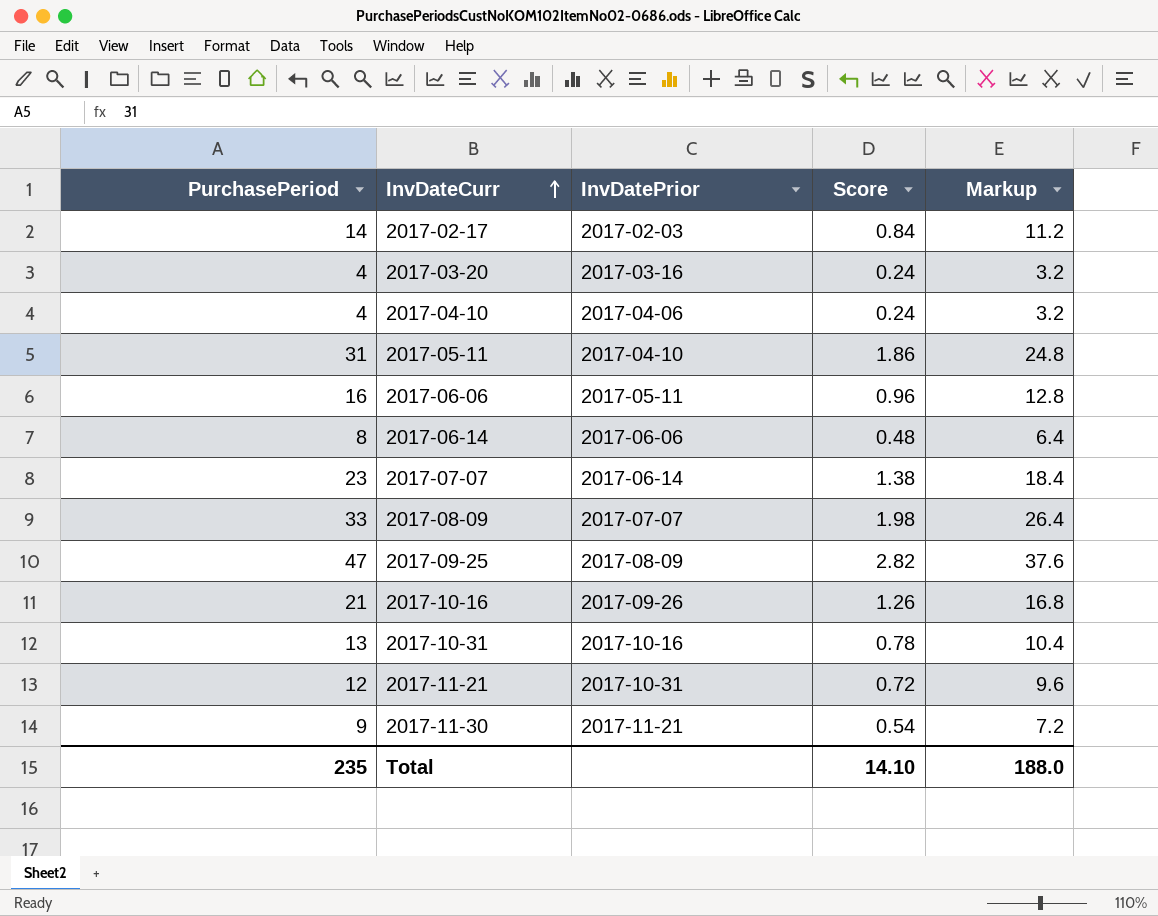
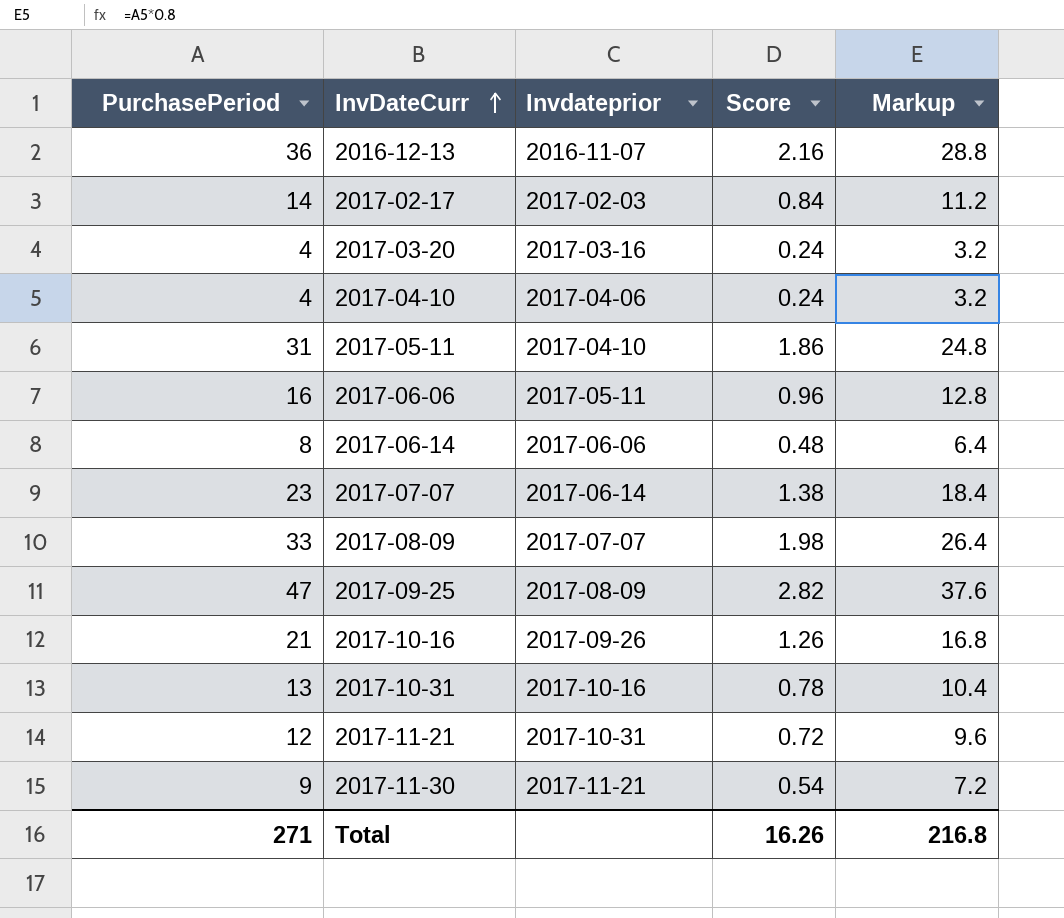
column name: InvDatePrior -> Invdateprior
row 2016-12-13: none -> 36 | 2016-11-07 | 2.16 | 28.8
Total | PurchasePeriod: 235 -> 271
Total | Score: 14.10 -> 16.26
Total | Markup: 188.0 -> 216.8

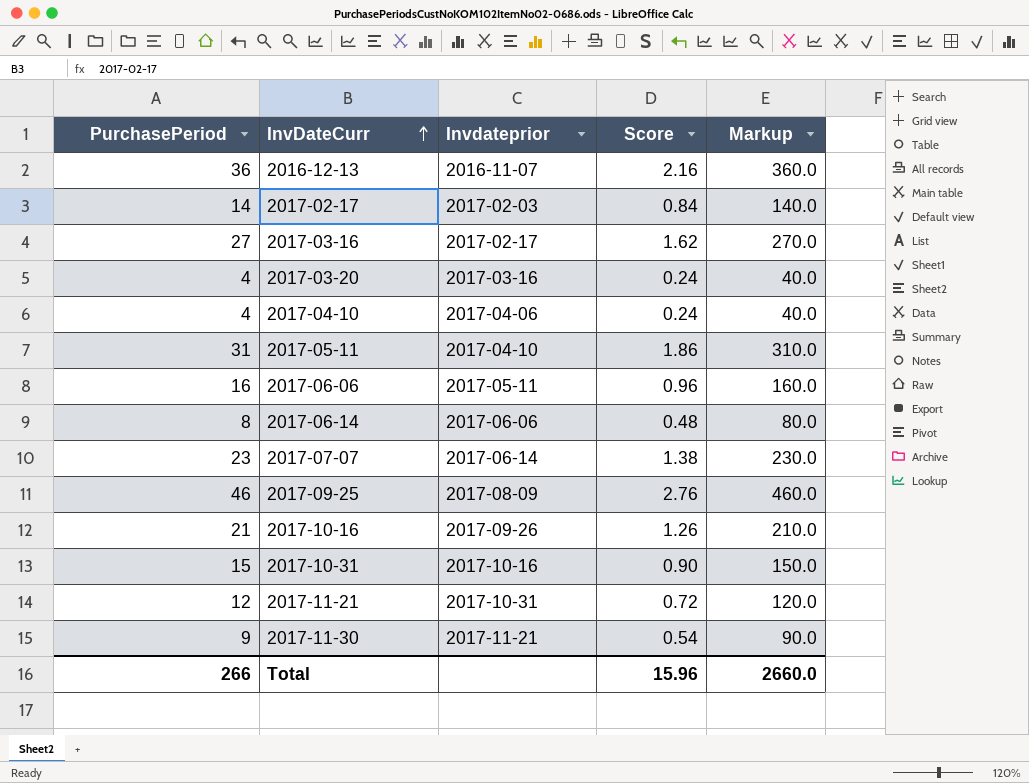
column Markup | formula: [PurchasePeriod] * 0.8 -> [PurchasePeriod] * 10
row 2017-08-09: 33 | 2017-07-07 | 1.98 | 26.4 -> none
row 2017-03-16: none -> 27 | 2017-02-17 | 1.62 | 270.0
2017-09-25 | PurchasePeriod: 47 -> 46
2017-09-25 | Score: 2.82 -> 2.76
2017-10-31 | PurchasePeriod: 13 -> 15
2017-10-31 | Score: 0.78 -> 0.90
Total | PurchasePeriod: 271 -> 266
Total | Score: 16.26 -> 15.96
Total | Markup: 216.8 -> 2660.0

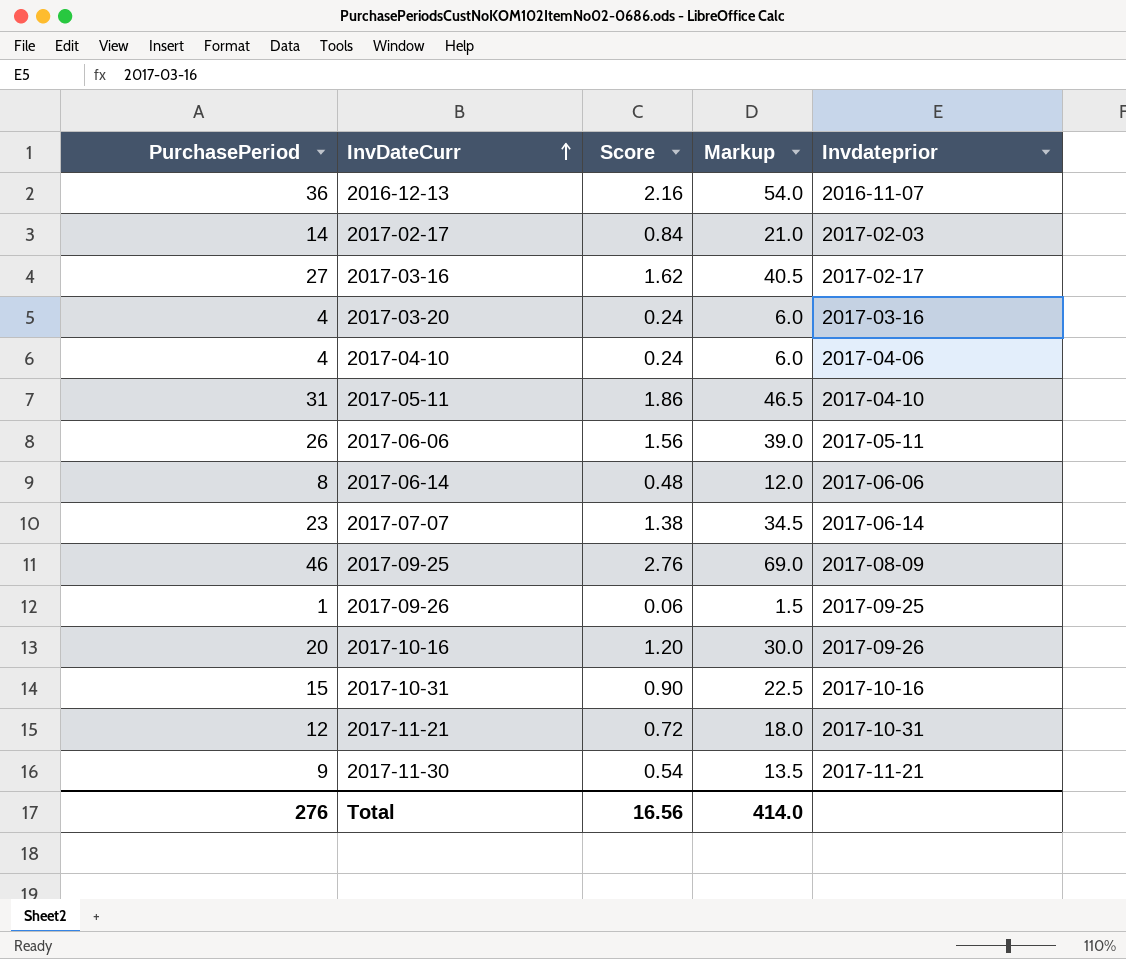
column Markup | formula: [PurchasePeriod] * 10 -> [PurchasePeriod] * 1.5
column Invdateprior | position: 3 -> 5
2017-06-06 | PurchasePeriod: 16 -> 26
2017-06-06 | Score: 0.96 -> 1.56
row 2017-09-26: none -> 1 | 0.06 | 1.5 | 2017-09-25
2017-10-16 | PurchasePeriod: 21 -> 20
2017-10-16 | Score: 1.26 -> 1.20
Total | PurchasePeriod: 266 -> 276
Total | Score: 15.96 -> 16.56
Total | Markup: 2660.0 -> 414.0

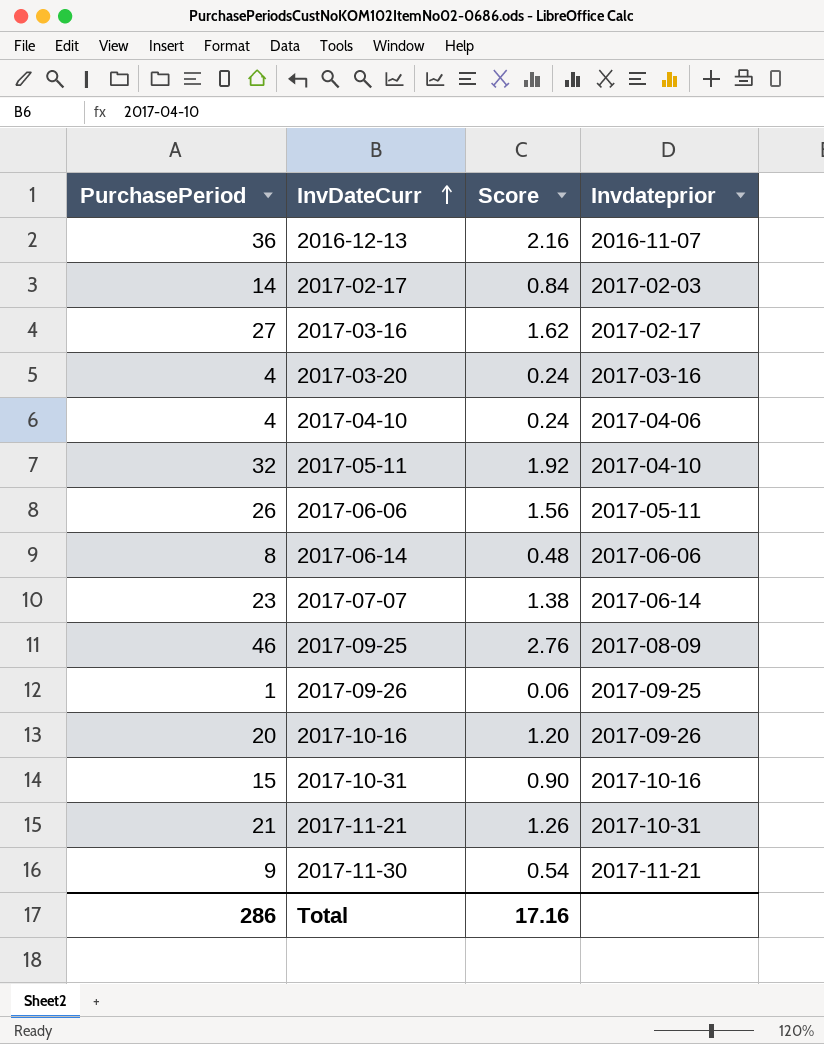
column Markup | formula: [PurchasePeriod] * 1.5 -> none
2017-05-11 | PurchasePeriod: 31 -> 32
2017-05-11 | Score: 1.86 -> 1.92
2017-11-21 | PurchasePeriod: 12 -> 21
2017-11-21 | Score: 0.72 -> 1.26
Total | PurchasePeriod: 276 -> 286
Total | Score: 16.56 -> 17.16

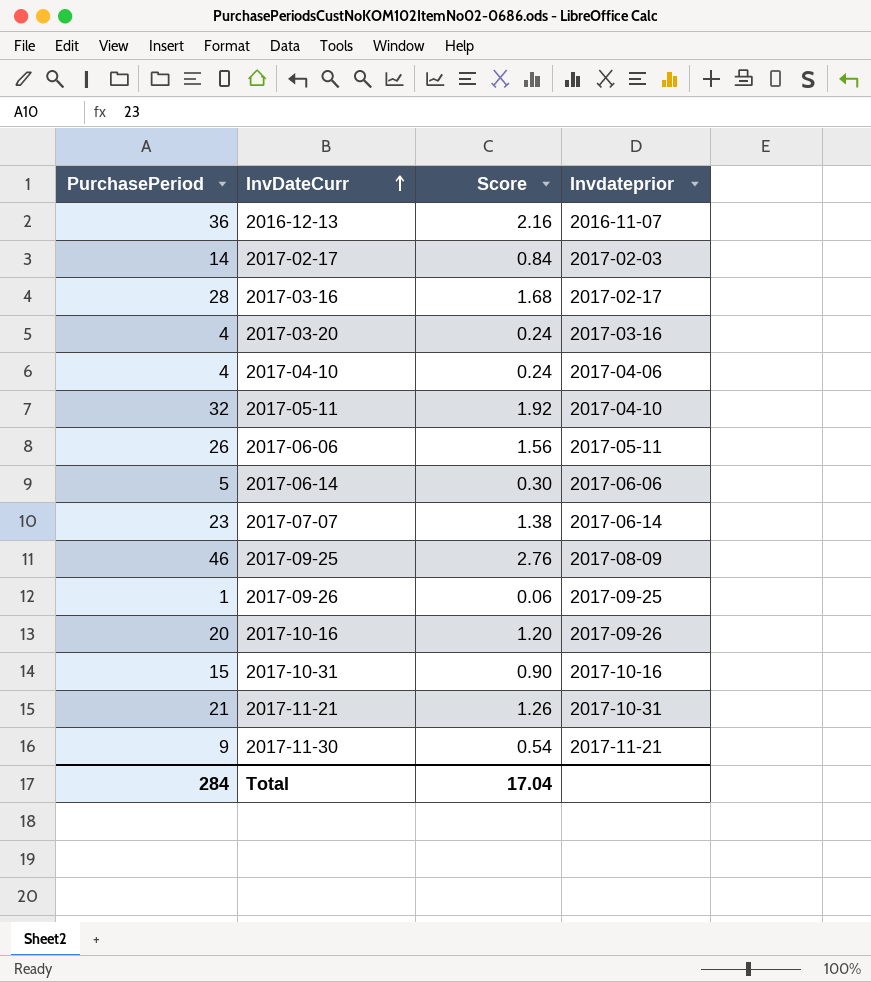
2017-03-16 | PurchasePeriod: 27 -> 28
2017-03-16 | Score: 1.62 -> 1.68
2017-06-14 | PurchasePeriod: 8 -> 5
2017-06-14 | Score: 0.48 -> 0.30
Total | PurchasePeriod: 286 -> 284
Total | Score: 17.16 -> 17.04

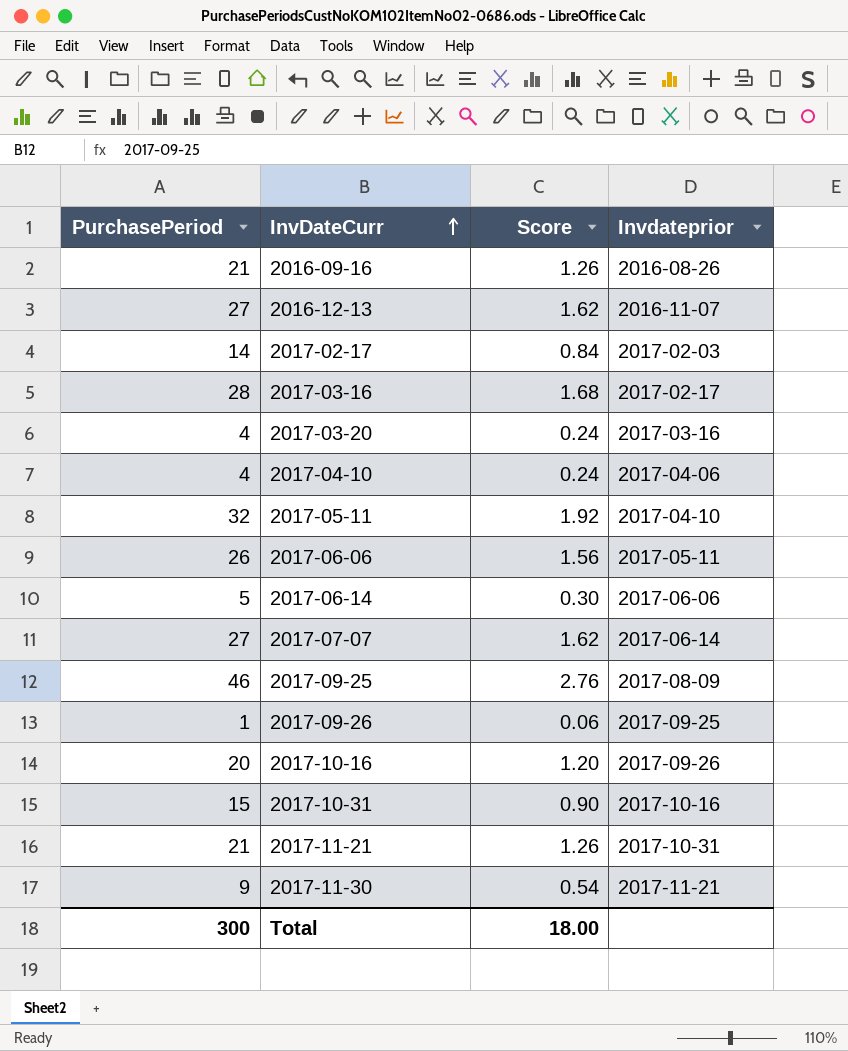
row 2016-09-16: none -> 21 | 1.26 | 2016-08-26
2016-12-13 | PurchasePeriod: 36 -> 27
2016-12-13 | Score: 2.16 -> 1.62
2017-07-07 | PurchasePeriod: 23 -> 27
2017-07-07 | Score: 1.38 -> 1.62
Total | PurchasePeriod: 284 -> 300
Total | Score: 17.04 -> 18.00

